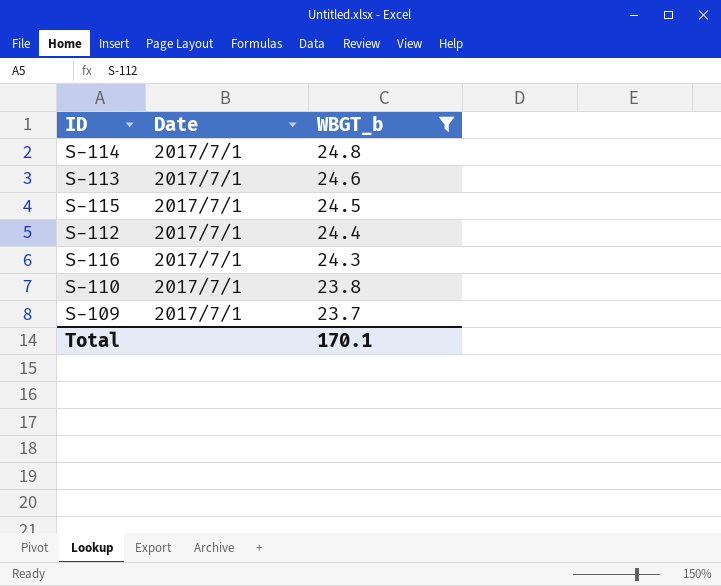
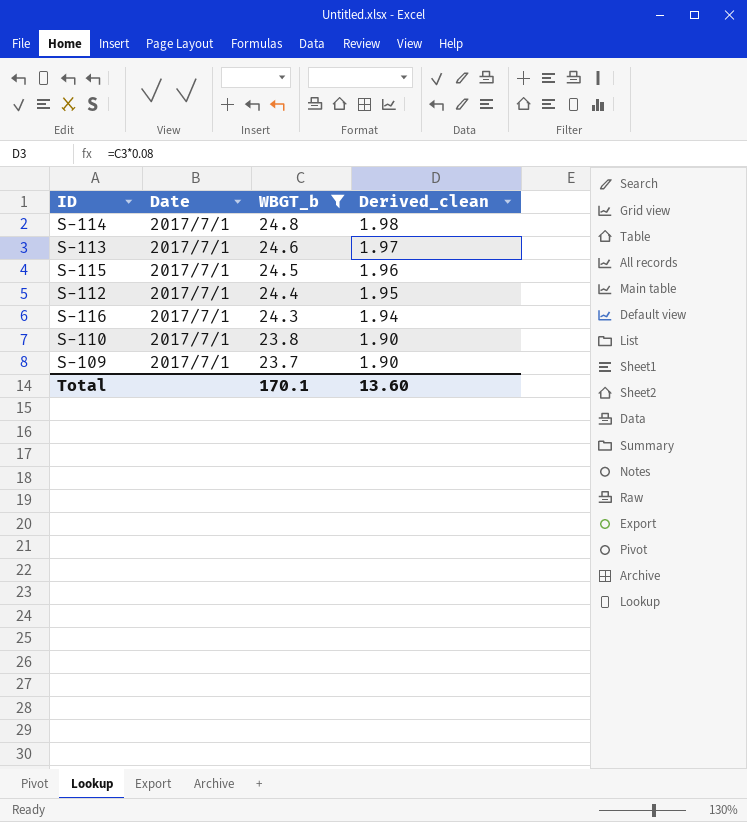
column Derived_clean | formula: none -> [WBGT_b] * 0.08

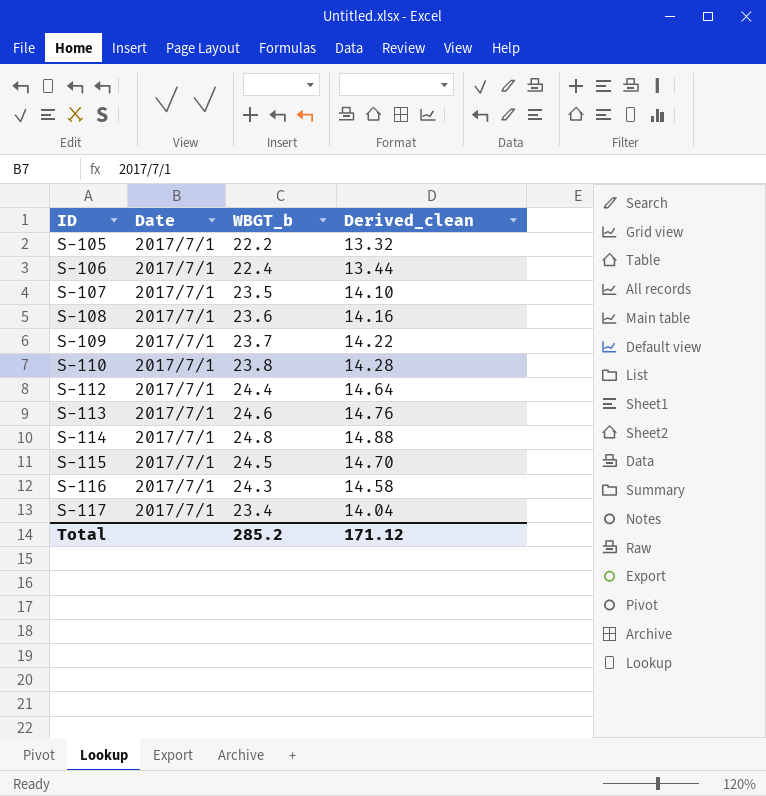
filter: WBGT_b >= 23.7 -> none
row order: WBGT_b descending -> ID ascending
column Derived_clean | formula: [WBGT_b] * 0.08 -> [WBGT_b] * 0.6
Total | WBGT_b: 170.1 -> 285.2
Total | Derived_clean: 13.60 -> 171.12

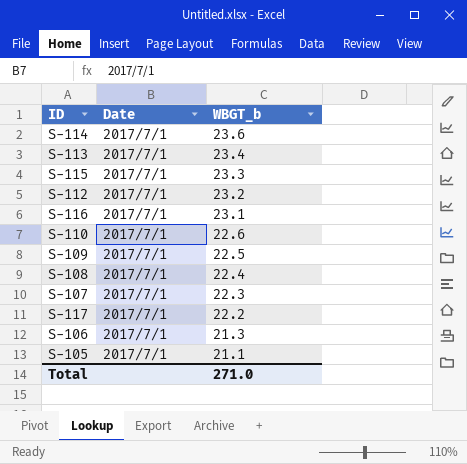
row order: ID ascending -> WBGT_b descending
column Derived_clean | formula: [WBGT_b] * 0.6 -> none
S-114 | WBGT_b: 24.8 -> 23.6
S-113 | WBGT_b: 24.6 -> 23.4
S-115 | WBGT_b: 24.5 -> 23.3
S-112 | WBGT_b: 24.4 -> 23.2
S-116 | WBGT_b: 24.3 -> 23.1
S-110 | WBGT_b: 23.8 -> 22.6
S-109 | WBGT_b: 23.7 -> 22.5
S-108 | WBGT_b: 23.6 -> 22.4
S-107 | WBGT_b: 23.5 -> 22.3
S-117 | WBGT_b: 23.4 -> 22.2
S-106 | WBGT_b: 22.4 -> 21.3
S-105 | WBGT_b: 22.2 -> 21.1
Total | WBGT_b: 285.2 -> 271.0

